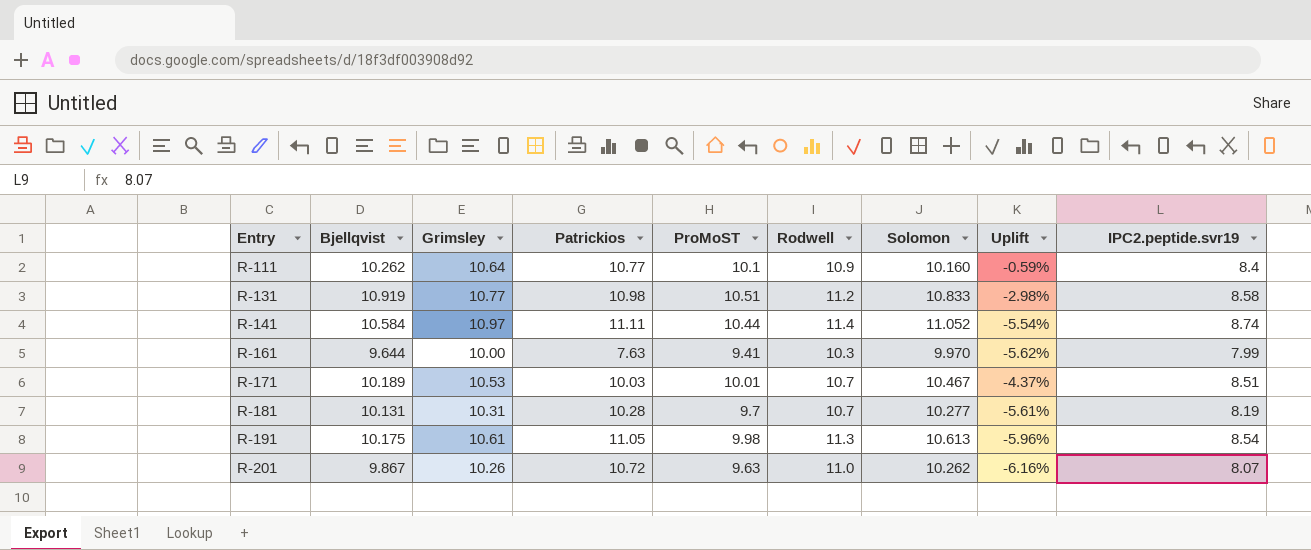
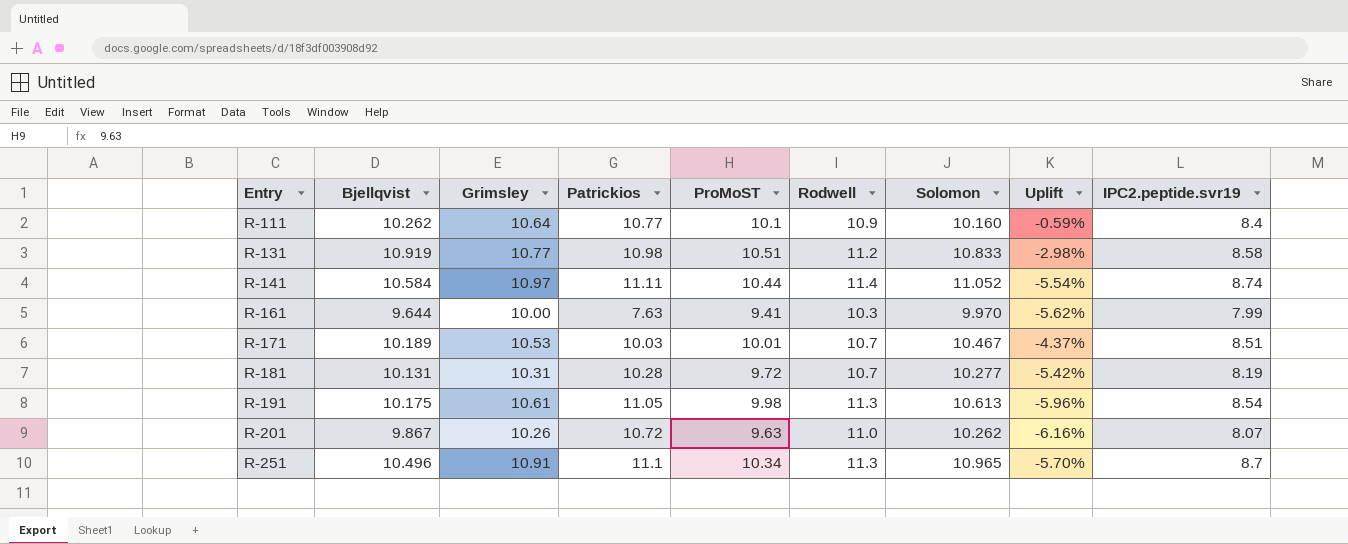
R-181 | ProMoST: 9.7 -> 9.72
R-181 | Uplift: -5.61% -> -5.42%
row R-251: none -> 10.496 | 10.91 | 11.1 | 10.34 | 11.3 | 10.965 | -5.70% | 8.7

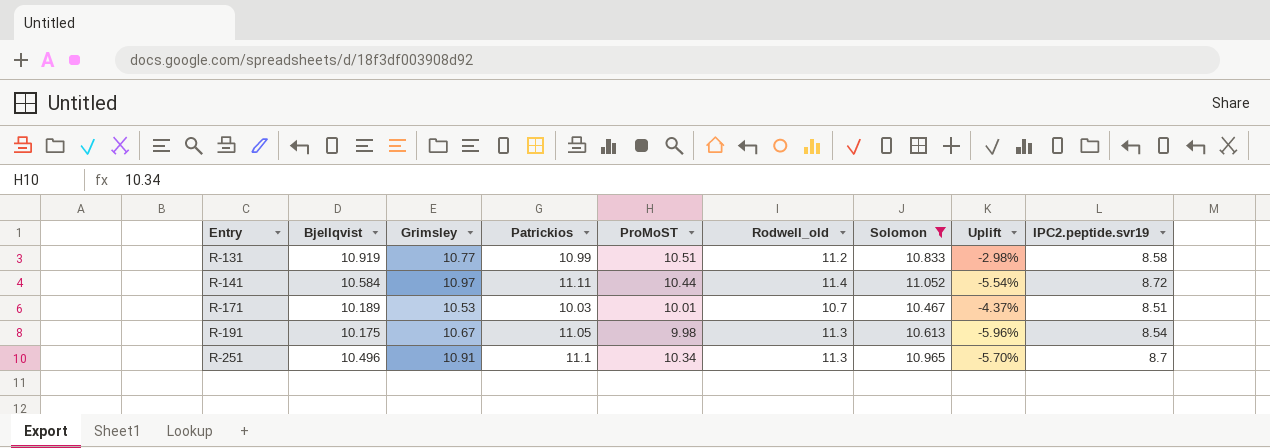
filter: none -> Solomon >= 10.467
column name: Rodwell -> Rodwell_old
R-131 | Patrickios: 10.98 -> 10.99
R-141 | IPC2.peptide.svr19: 8.74 -> 8.72
R-191 | Grimsley: 10.61 -> 10.67

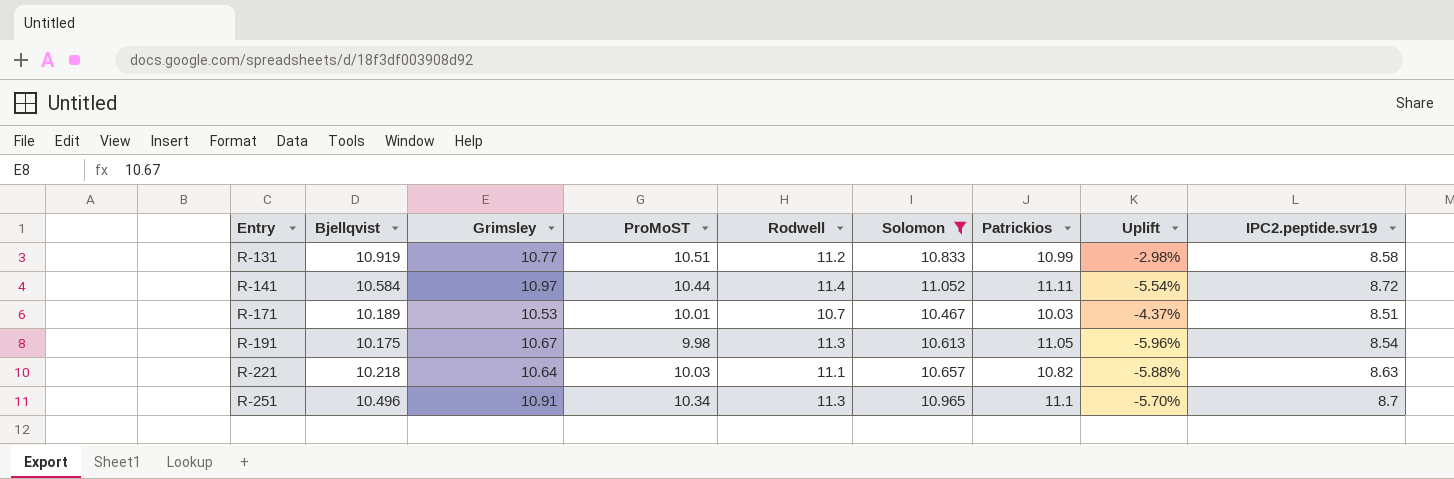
column name: Rodwell_old -> Rodwell
column Patrickios | position: 4 -> 7
row R-221: none -> 10.218 | 10.64 | 10.03 | 11.1 | 10.657 | 10.82 | -5.88% | 8.63

